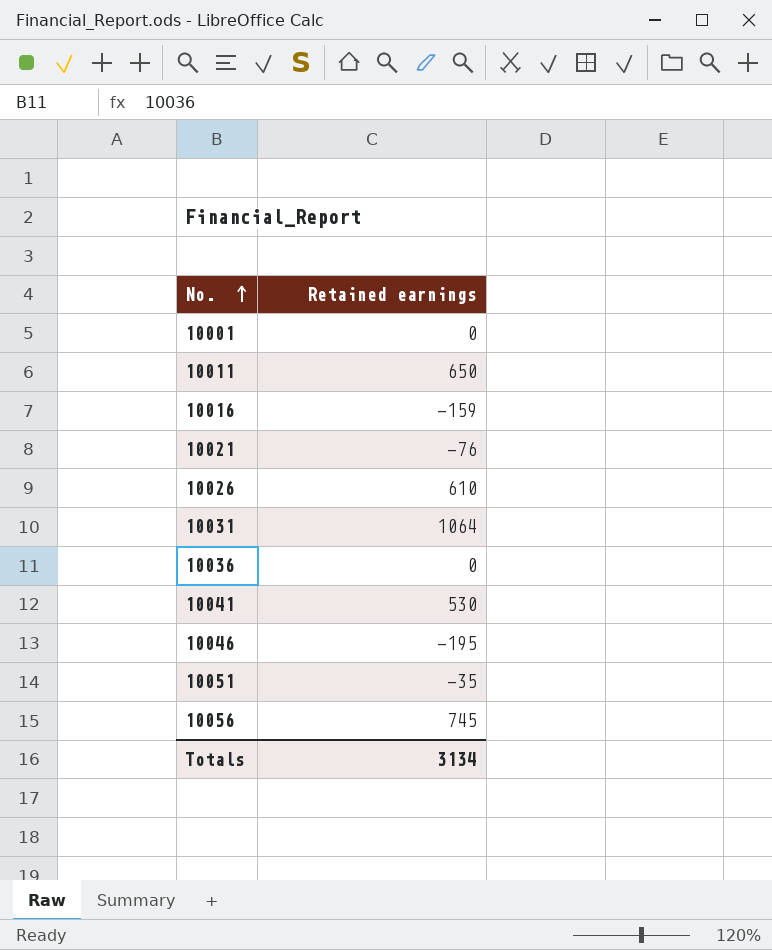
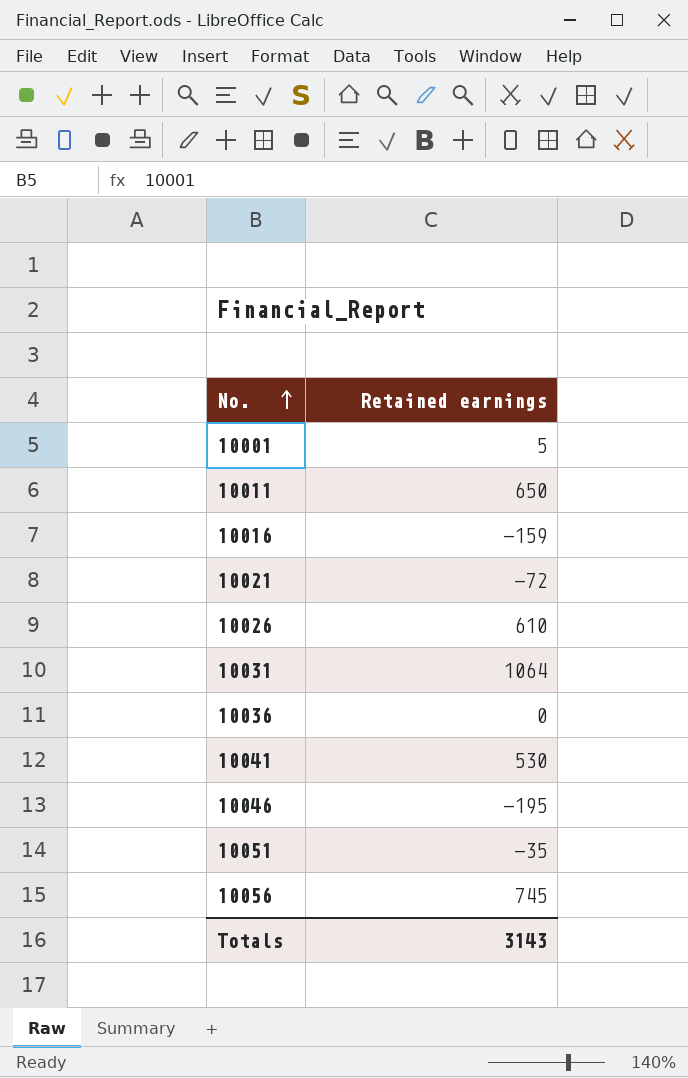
10001 | Retained earnings: 0 -> 5
10021 | Retained earnings: -76 -> -72
Totals | Retained earnings: 3134 -> 3143

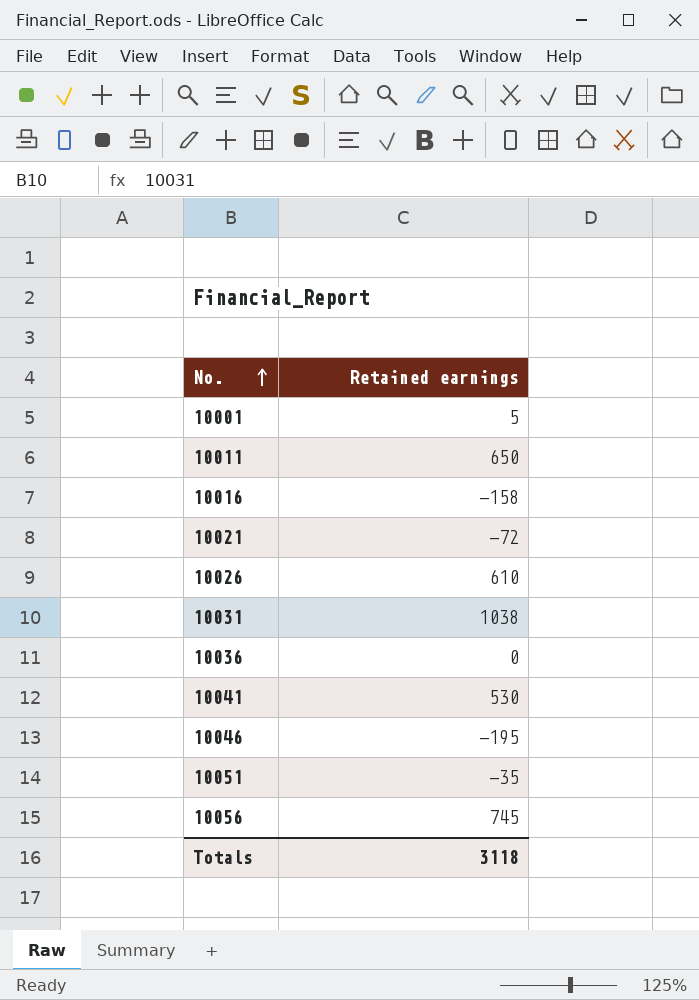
10016 | Retained earnings: -159 -> -158
10031 | Retained earnings: 1064 -> 1038
Totals | Retained earnings: 3143 -> 3118

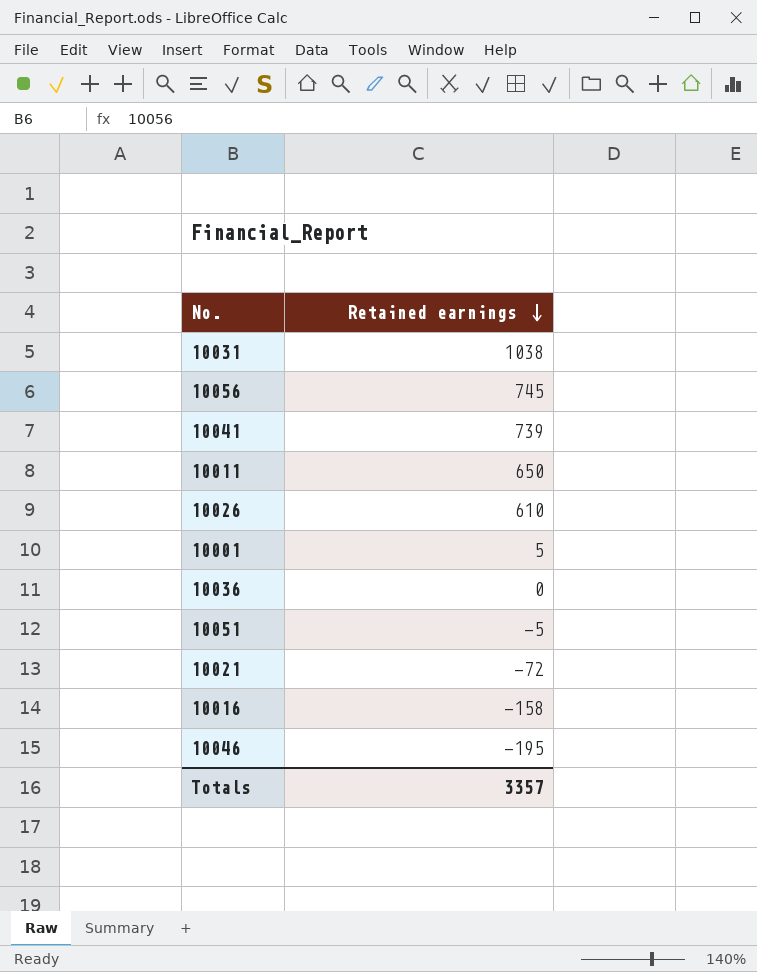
row order: No. ascending -> Retained earnings descending
10041 | Retained earnings: 530 -> 739
10051 | Retained earnings: -35 -> -5
Totals | Retained earnings: 3118 -> 3357

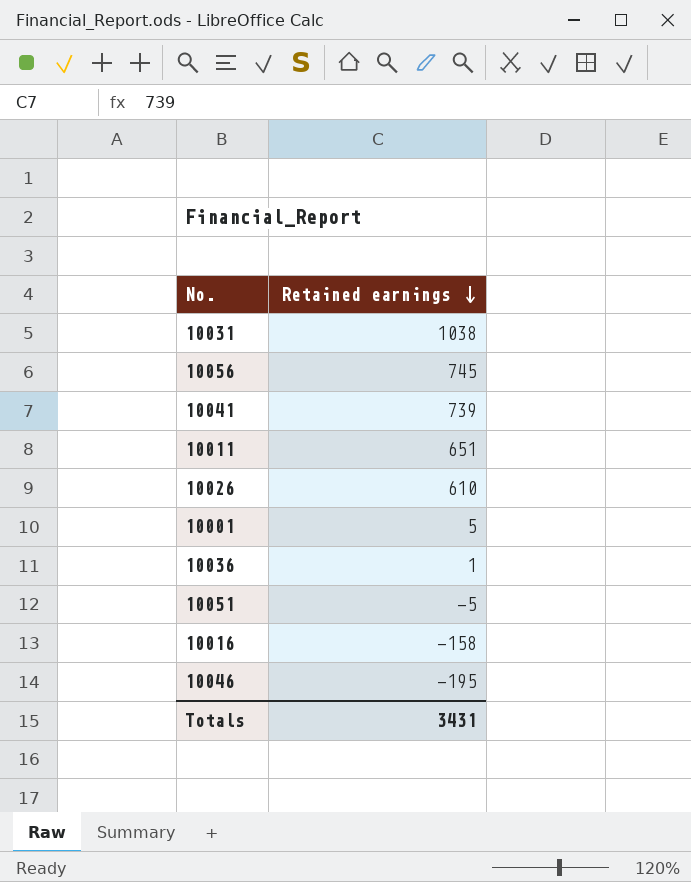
row 10021: -72 -> none
10011 | Retained earnings: 650 -> 651
10036 | Retained earnings: 0 -> 1
Totals | Retained earnings: 3357 -> 3431

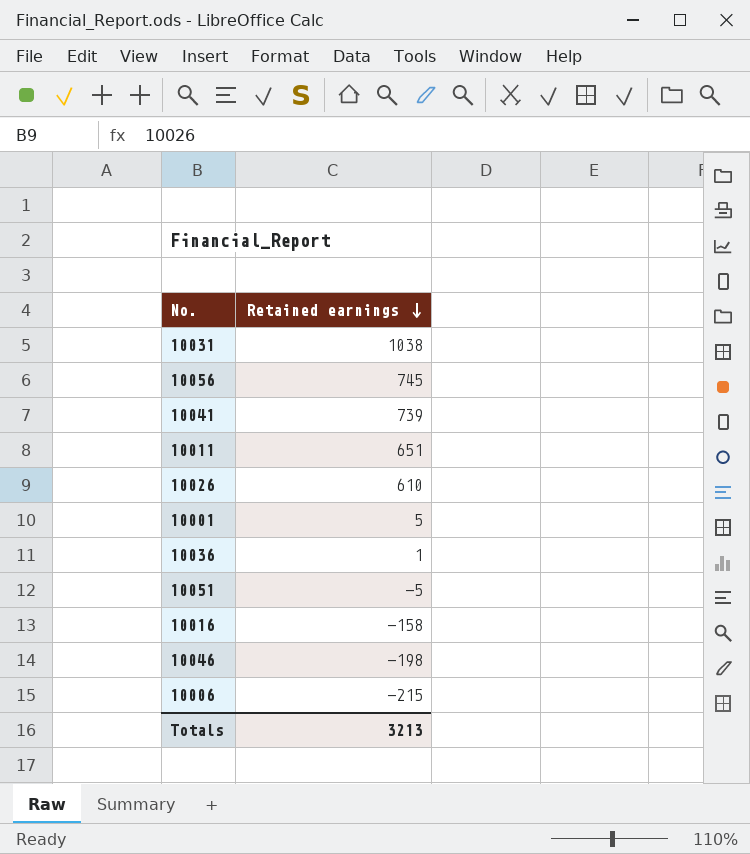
10046 | Retained earnings: -195 -> -198
row 10006: none -> -215
Totals | Retained earnings: 3431 -> 3213

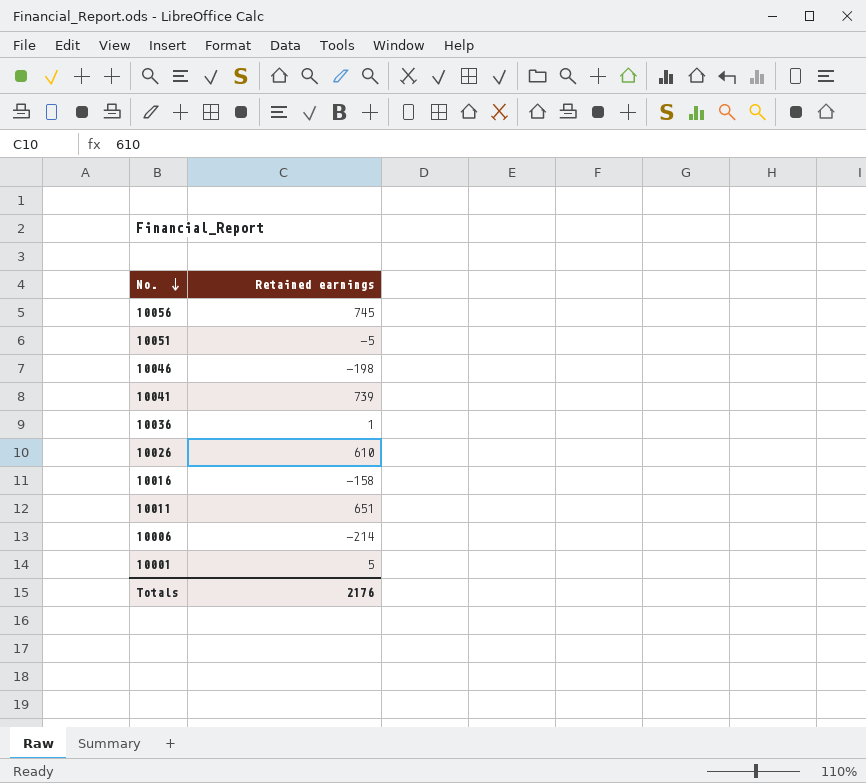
row order: Retained earnings descending -> No. descending
row 10031: 1038 -> none
10006 | Retained earnings: -215 -> -214
Totals | Retained earnings: 3213 -> 2176

